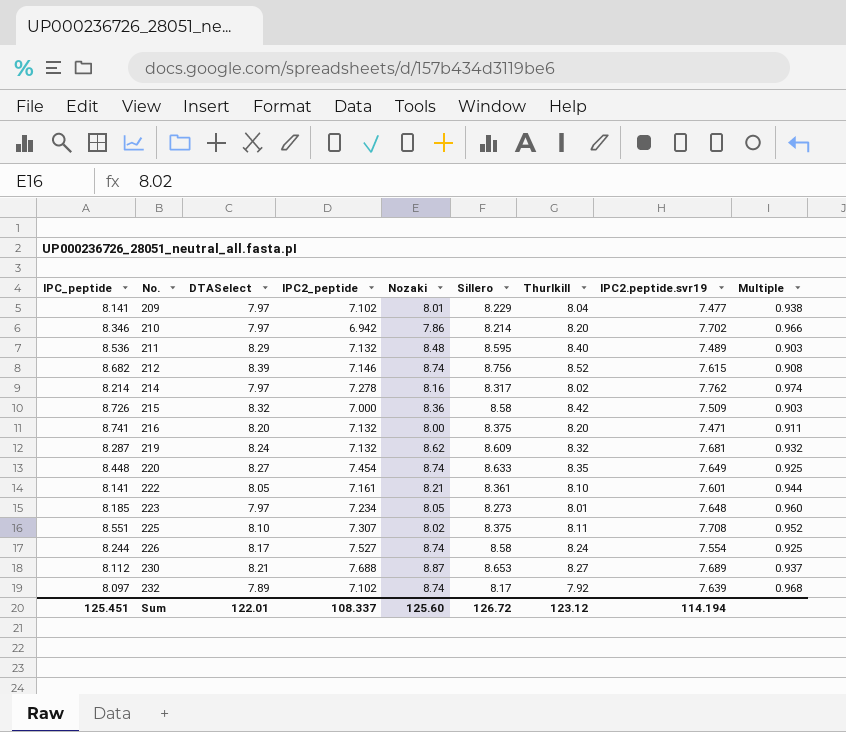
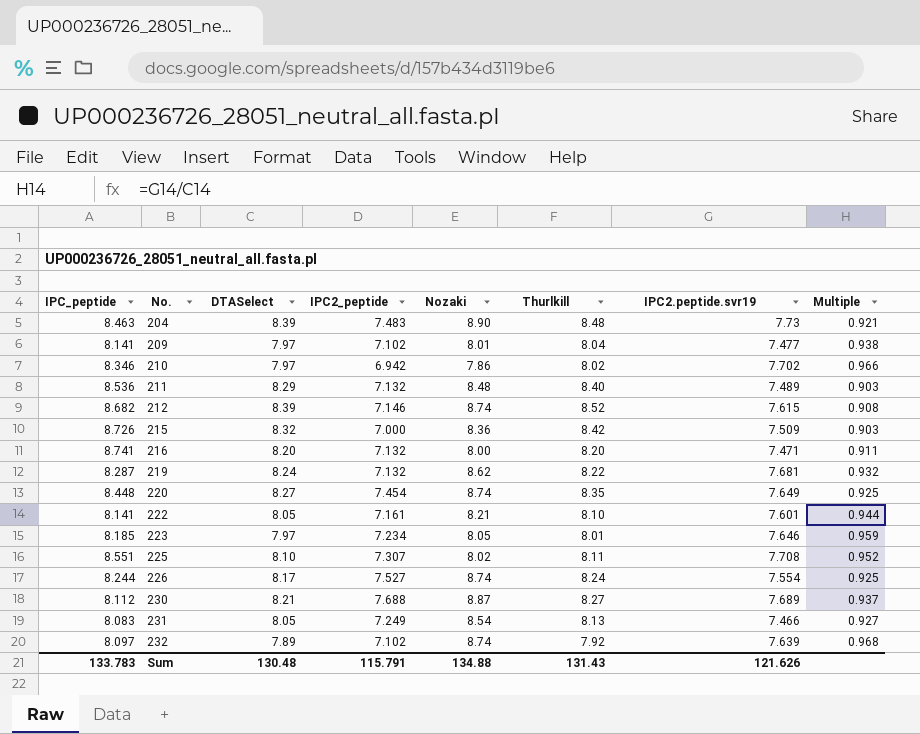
column Sillero | position: 6 -> none
row 214: 8.214 | 7.97 | 7.278 | 8.16 | 8.317 | 8.02 | 7.762 | 0.974 -> none
row 204: none -> 8.463 | 8.39 | 7.483 | 8.90 | 8.48 | 7.73 | 0.921
210 | Thurlkill: 8.20 -> 8.02
219 | Thurlkill: 8.32 -> 8.22
223 | IPC2.peptide.svr19: 7.648 -> 7.646
223 | Multiple: 0.960 -> 0.959
row 231: none -> 8.083 | 8.05 | 7.249 | 8.54 | 8.13 | 7.466 | 0.927
Sum | IPC_peptide: 125.451 -> 133.783
Sum | DTASelect: 122.01 -> 130.48
Sum | IPC2_peptide: 108.337 -> 115.791
Sum | Nozaki: 125.60 -> 134.88
Sum | Thurlkill: 123.12 -> 131.43
Sum | IPC2.peptide.svr19: 114.194 -> 121.626

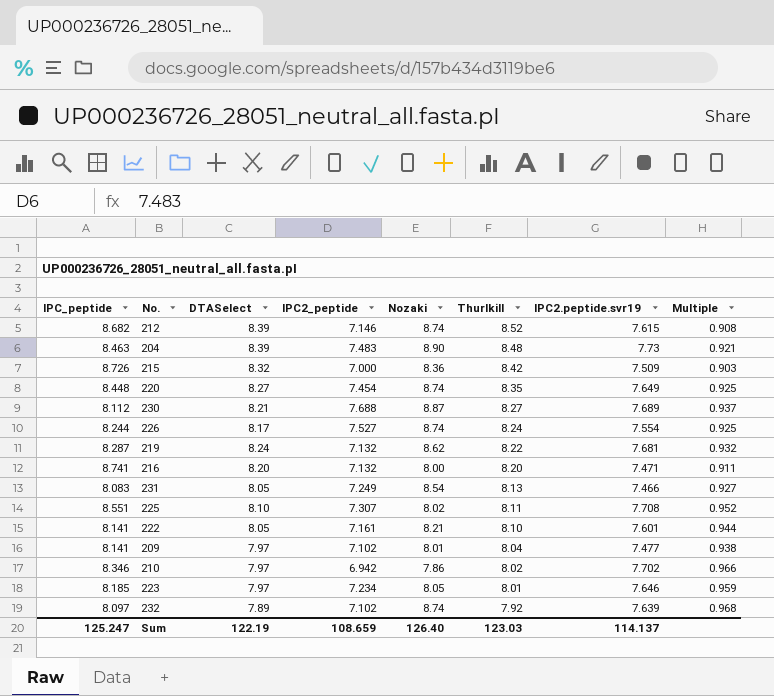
row order: No. ascending -> Thurlkill descending
row 211: 8.536 | 8.29 | 7.132 | 8.48 | 8.40 | 7.489 | 0.903 -> none
Sum | IPC_peptide: 133.783 -> 125.247
Sum | DTASelect: 130.48 -> 122.19
Sum | IPC2_peptide: 115.791 -> 108.659
Sum | Nozaki: 134.88 -> 126.40
Sum | Thurlkill: 131.43 -> 123.03
Sum | IPC2.peptide.svr19: 121.626 -> 114.137

